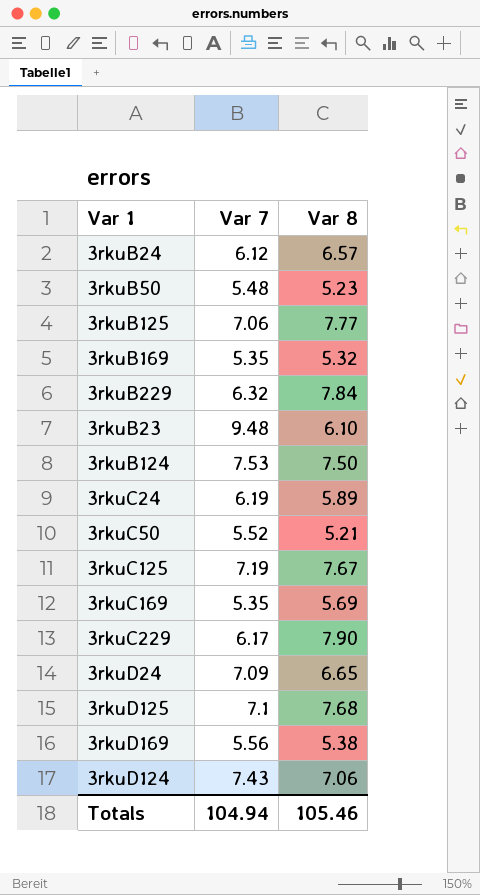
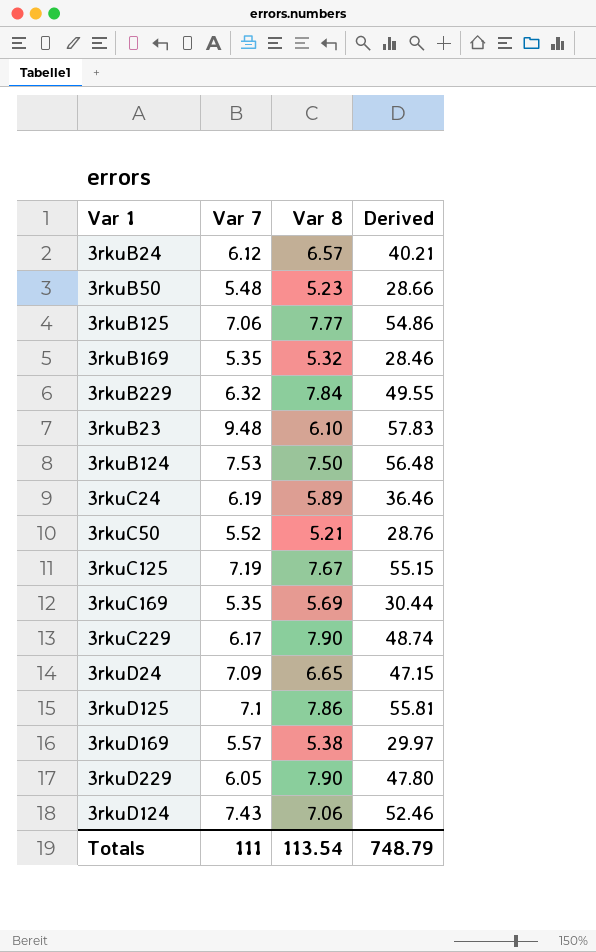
column Derived | formula: none -> [Var 7] * [Var 8]
3rkuD125 | Var 8: 7.68 -> 7.86
3rkuD169 | Var 7: 5.56 -> 5.57
row 3rkuD229: none -> 6.05 | 7.90 | 47.80
Totals | Var 7: 104.94 -> 111
Totals | Var 8: 105.46 -> 113.54

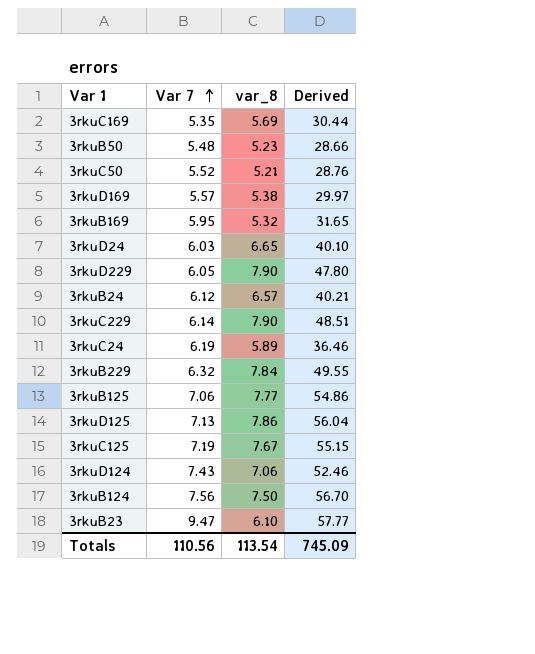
row order: none -> Var 7 ascending
column name: Var 8 -> var_8
3rkuB169 | Var 7: 5.35 -> 5.95
3rkuB169 | Derived: 28.46 -> 31.65
3rkuD24 | Var 7: 7.09 -> 6.03
3rkuD24 | Derived: 47.15 -> 40.10
3rkuC229 | Var 7: 6.17 -> 6.14
3rkuC229 | Derived: 48.74 -> 48.51
3rkuD125 | Var 7: 7.1 -> 7.13
3rkuD125 | Derived: 55.81 -> 56.04
3rkuB124 | Var 7: 7.53 -> 7.56
3rkuB124 | Derived: 56.48 -> 56.70
3rkuB23 | Var 7: 9.48 -> 9.47
3rkuB23 | Derived: 57.83 -> 57.77
Totals | Var 7: 111 -> 110.56
Totals | Derived: 748.79 -> 745.09

